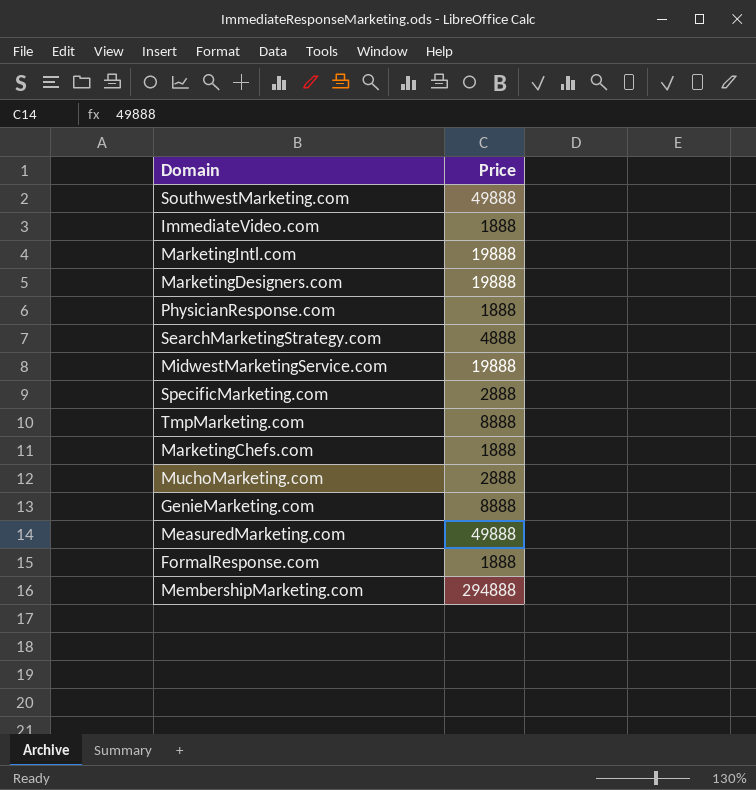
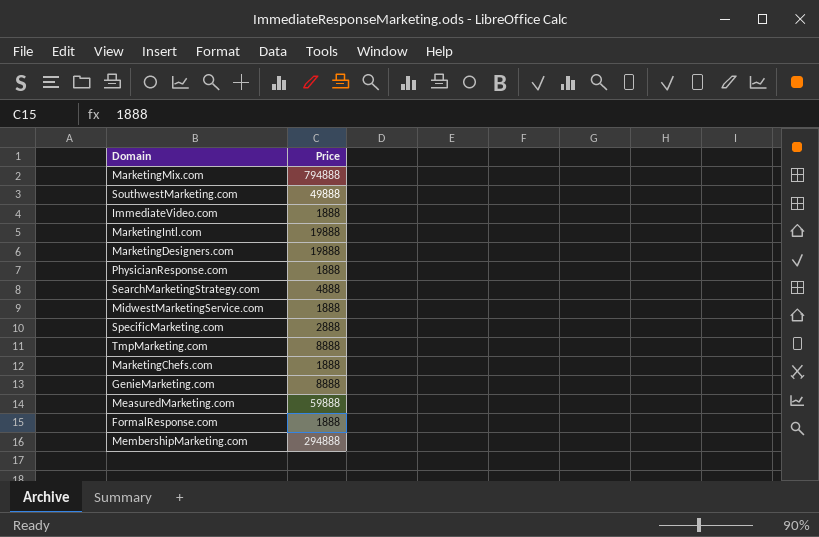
row MuchoMarketing.com: 2888 -> none
row MarketingMix.com: none -> 794888
MidwestMarketingService.com | Price: 19888 -> 1888
MeasuredMarketing.com | Price: 49888 -> 59888

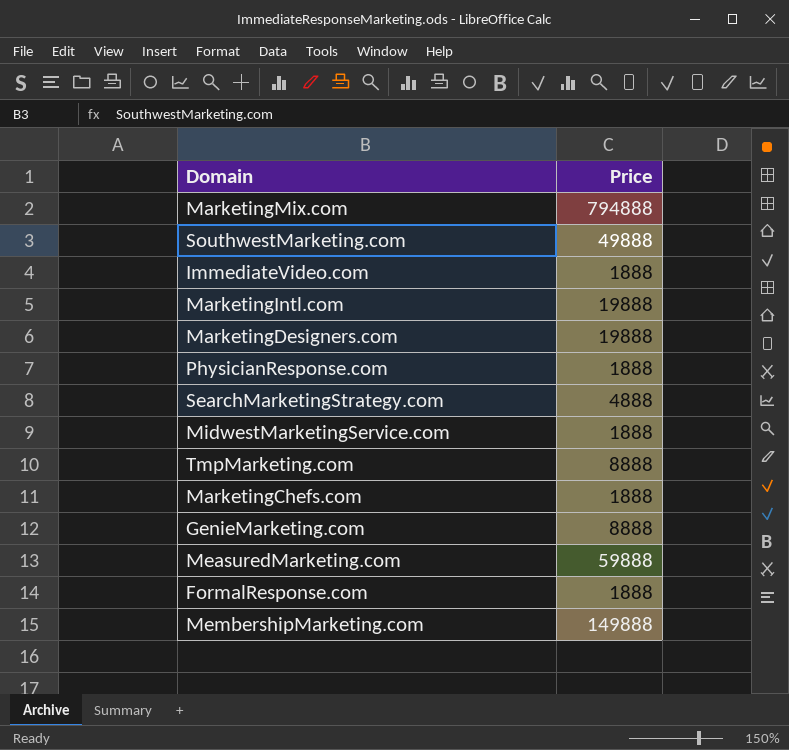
row SpecificMarketing.com: 2888 -> none
MembershipMarketing.com | Price: 294888 -> 149888

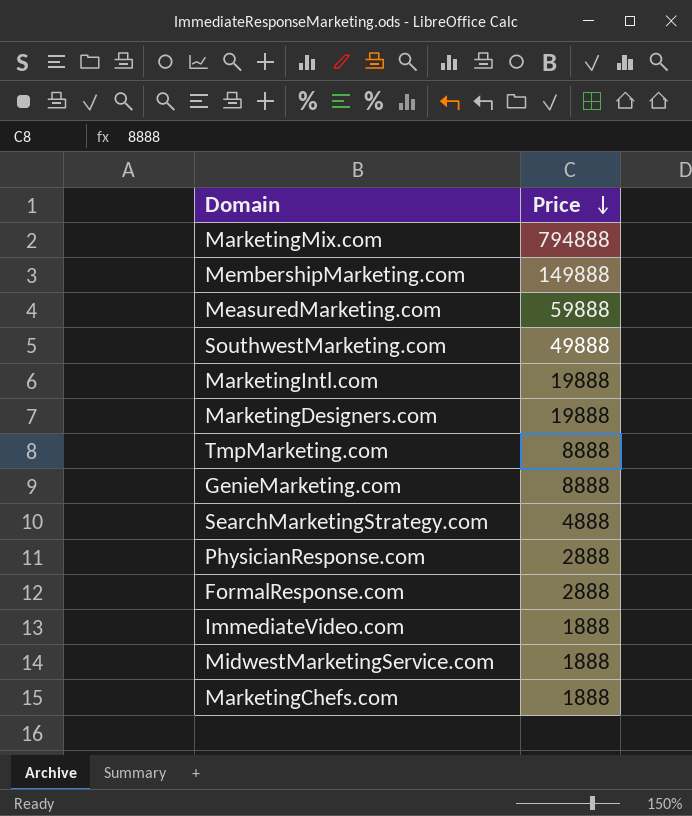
row order: none -> Price descending
PhysicianResponse.com | Price: 1888 -> 2888
FormalResponse.com | Price: 1888 -> 2888

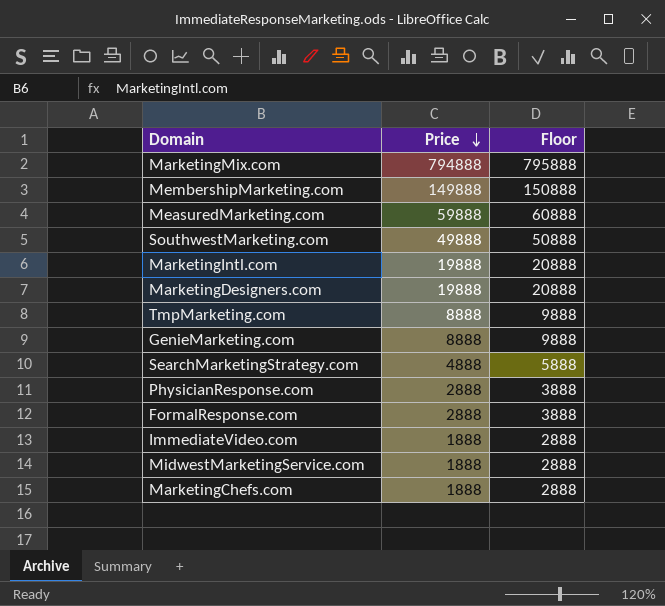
column Floor | formula: none -> [Price] + 1000

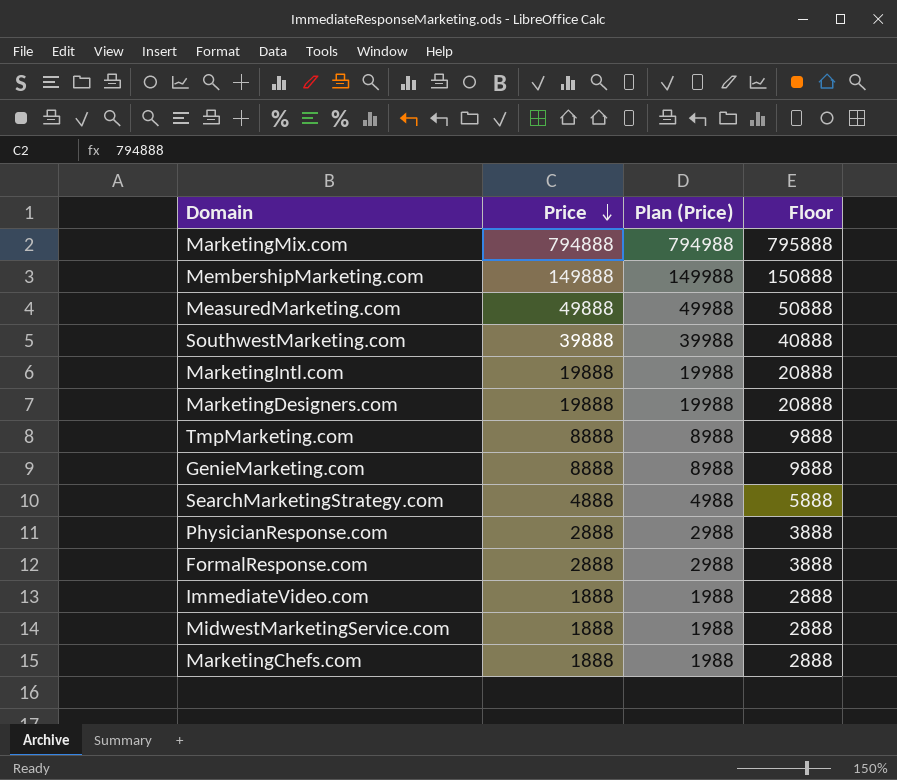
column Plan (Price) | formula: none -> [Price] + 100
MeasuredMarketing.com | Price: 59888 -> 49888
MeasuredMarketing.com | Floor: 60888 -> 50888
SouthwestMarketing.com | Price: 49888 -> 39888
SouthwestMarketing.com | Floor: 50888 -> 40888

